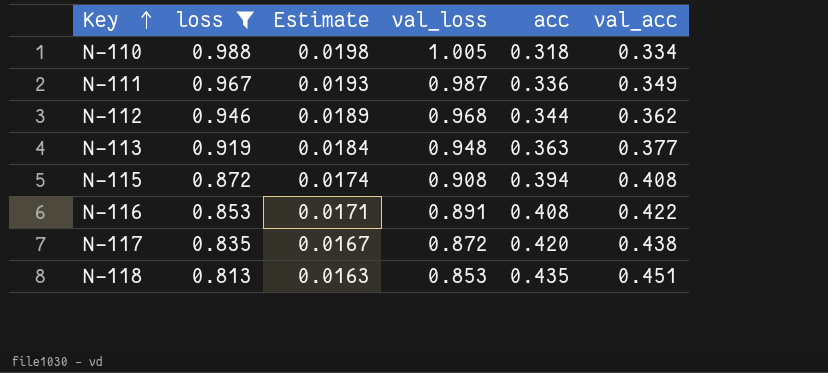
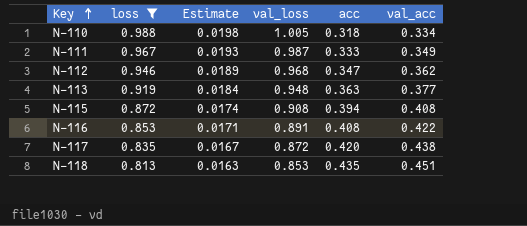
N-111 | acc: 0.336 -> 0.333
N-112 | acc: 0.344 -> 0.347

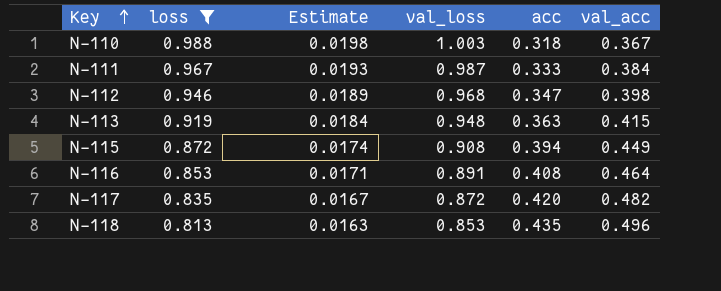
N-110 | val_loss: 1.005 -> 1.003
N-110 | val_acc: 0.334 -> 0.367
N-111 | val_acc: 0.349 -> 0.384
N-112 | val_acc: 0.362 -> 0.398
N-113 | val_acc: 0.377 -> 0.415
N-115 | val_acc: 0.408 -> 0.449
N-116 | val_acc: 0.422 -> 0.464
N-117 | val_acc: 0.438 -> 0.482
N-118 | val_acc: 0.451 -> 0.496

